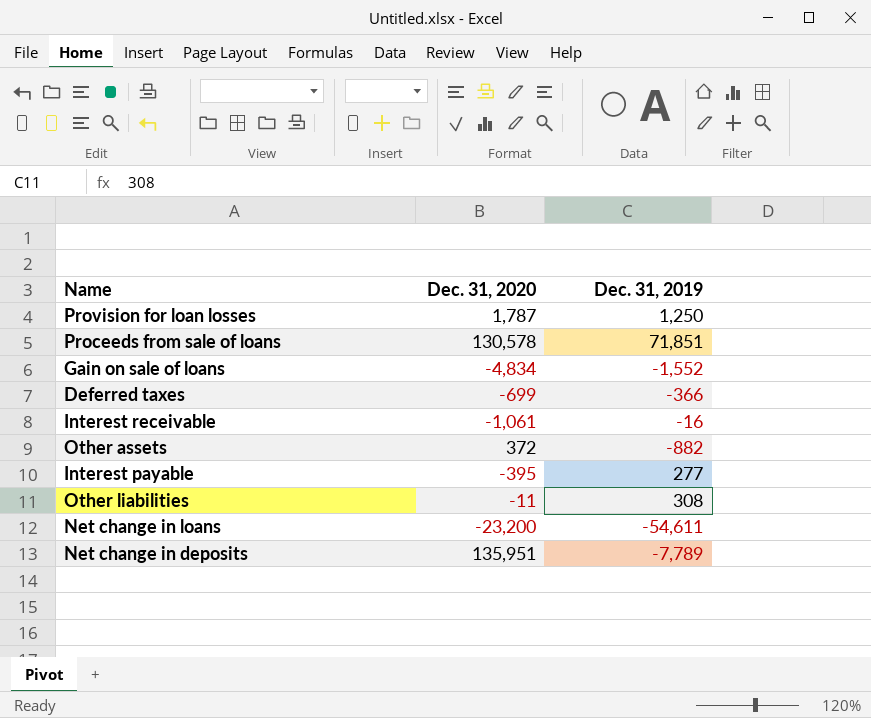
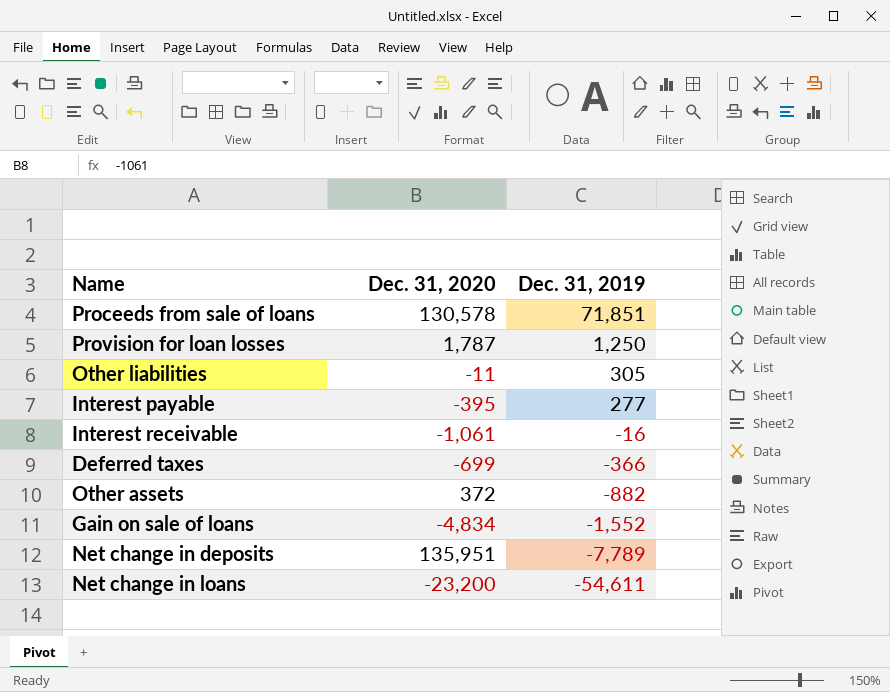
row order: none -> Dec. 31, 2019 descending
Other liabilities | Dec. 31, 2019: 308 -> 305

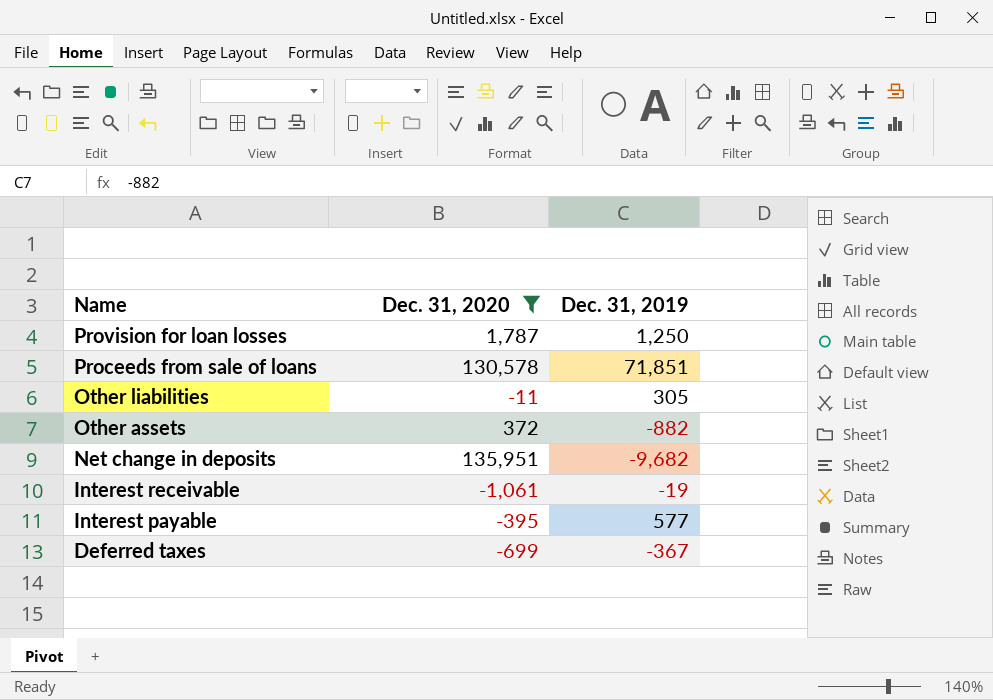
filter: none -> Dec. 31, 2020 >= -1,061
row order: Dec. 31, 2019 descending -> Name descending
Net change in deposits | Dec. 31, 2019: -7,789 -> -9,682
Interest receivable | Dec. 31, 2019: -16 -> -19
Interest payable | Dec. 31, 2019: 277 -> 577
Deferred taxes | Dec. 31, 2019: -366 -> -367

